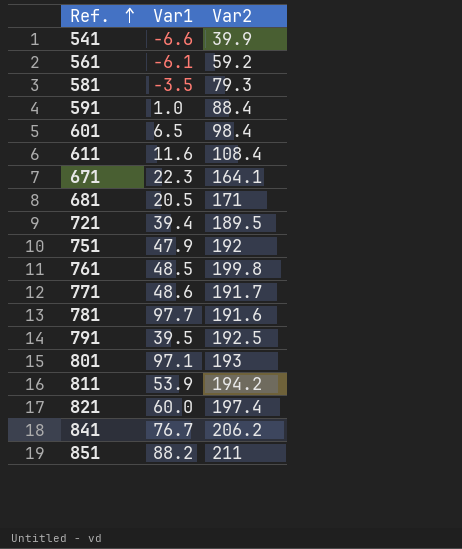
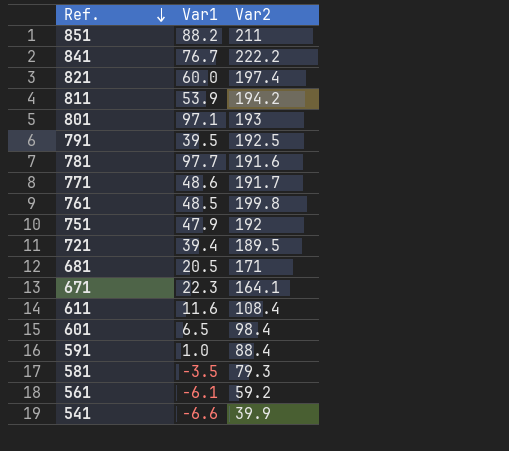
row order: Ref. ascending -> Ref. descending
841 | Var2: 206.2 -> 222.2

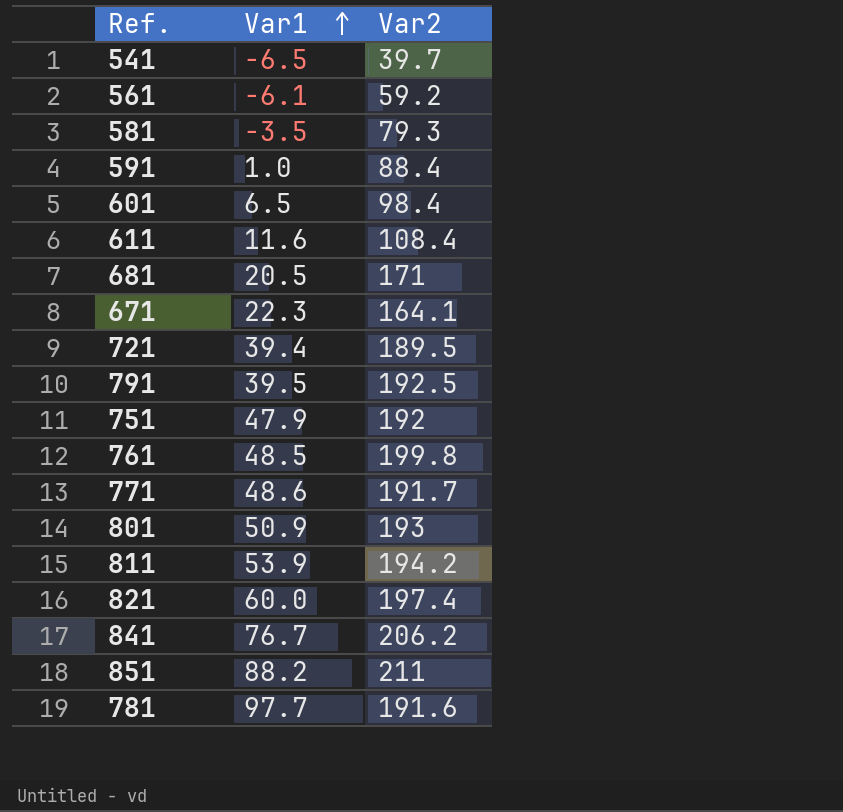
row order: Ref. descending -> Var1 ascending
541 | Var1: -6.6 -> -6.5
541 | Var2: 39.9 -> 39.7
801 | Var1: 97.1 -> 50.9
841 | Var2: 222.2 -> 206.2

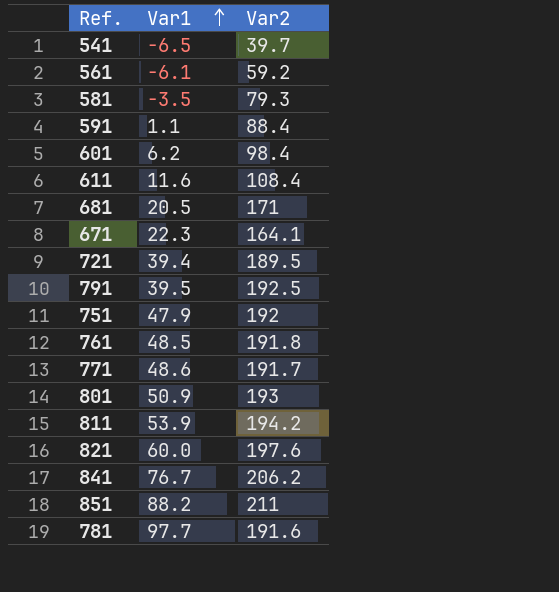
591 | Var1: 1.0 -> 1.1
601 | Var1: 6.5 -> 6.2
761 | Var2: 199.8 -> 191.8
821 | Var2: 197.4 -> 197.6

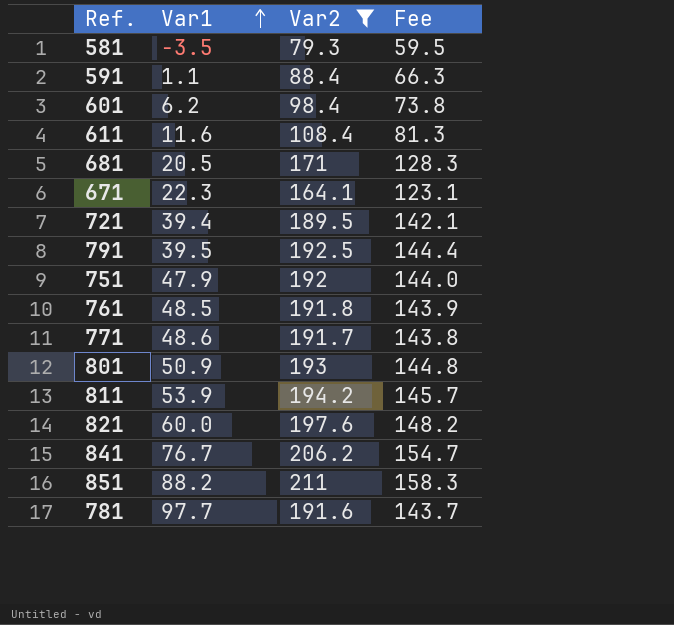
filter: none -> Var2 >= 79.3
column Fee | formula: none -> [Var2] * 0.75

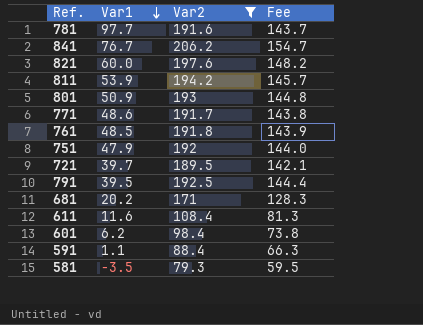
row order: Var1 ascending -> Var1 descending
row 671: 22.3 | 164.1 | 123.1 -> none
row 851: 88.2 | 211 | 158.3 -> none
721 | Var1: 39.4 -> 39.7
681 | Var1: 20.5 -> 20.2

